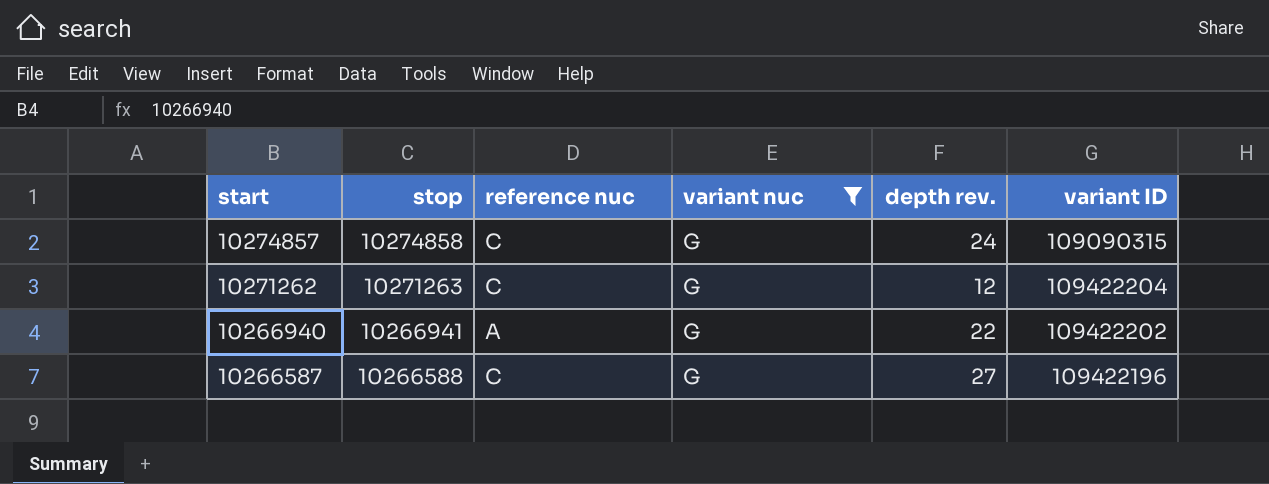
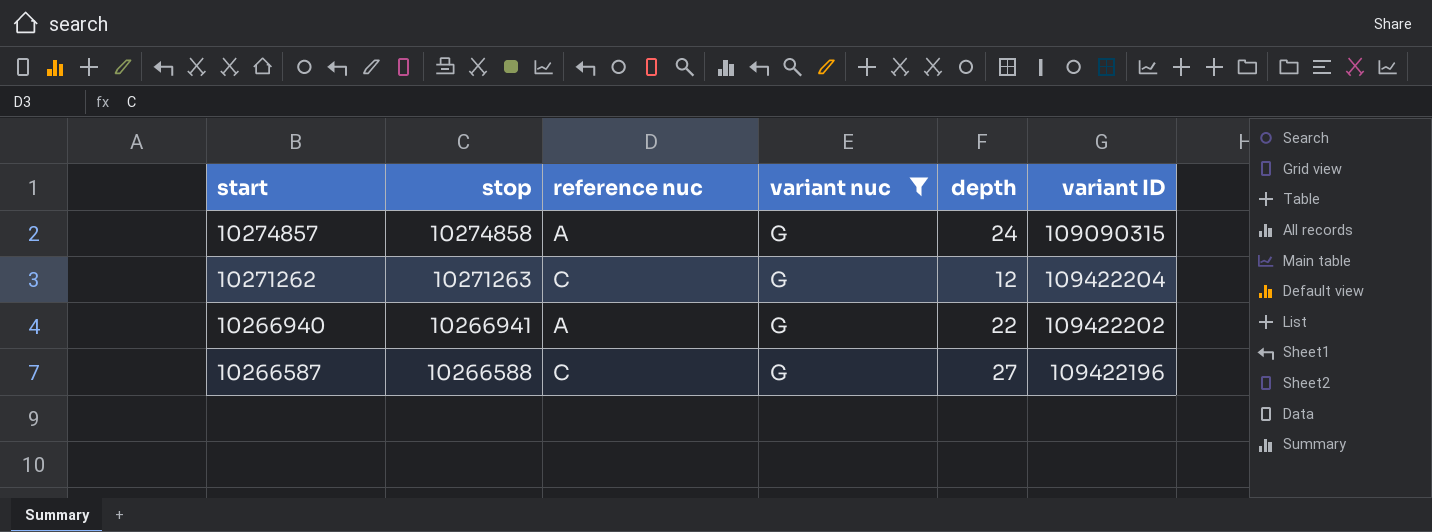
column name: depth rev. -> depth
10274857 | reference nuc: C -> A

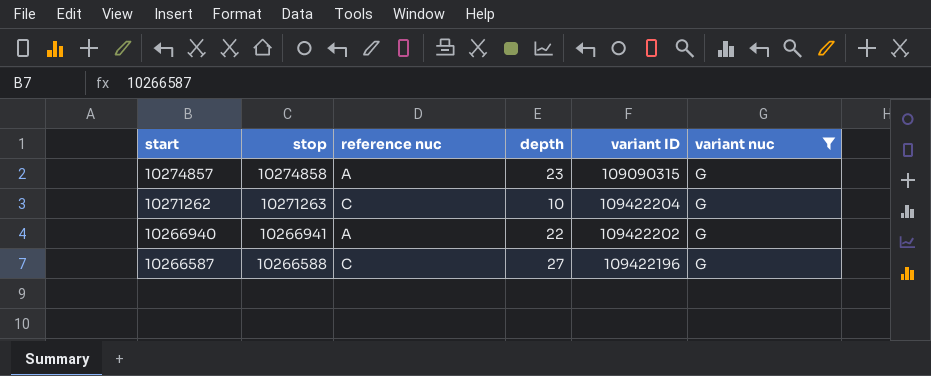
column variant nuc | position: 4 -> 6
10274857 | depth: 24 -> 23
10271262 | depth: 12 -> 10

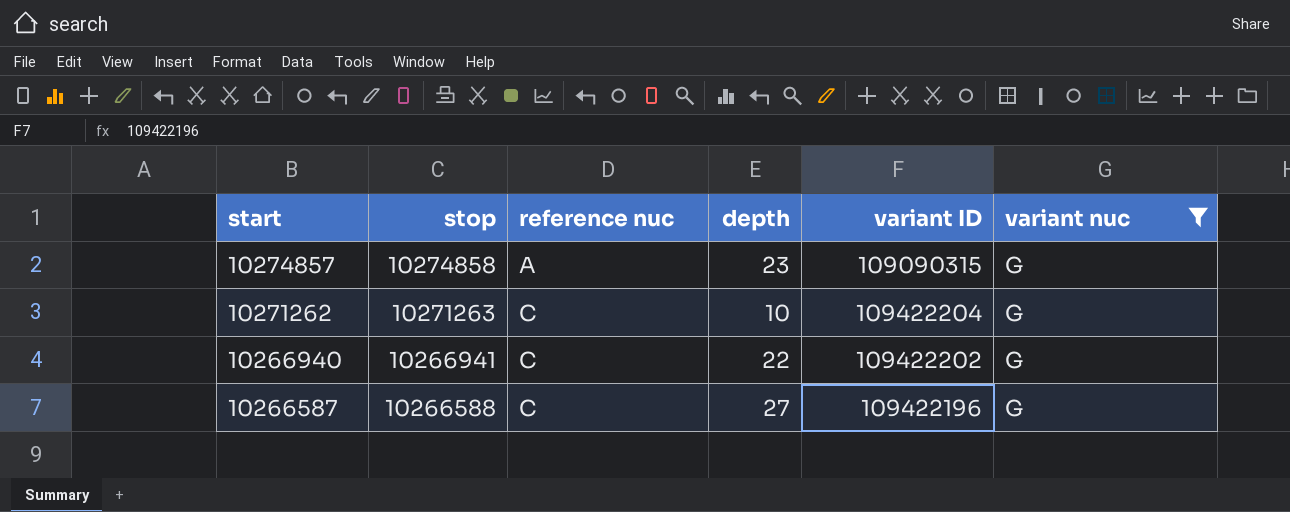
10266940 | reference nuc: A -> C

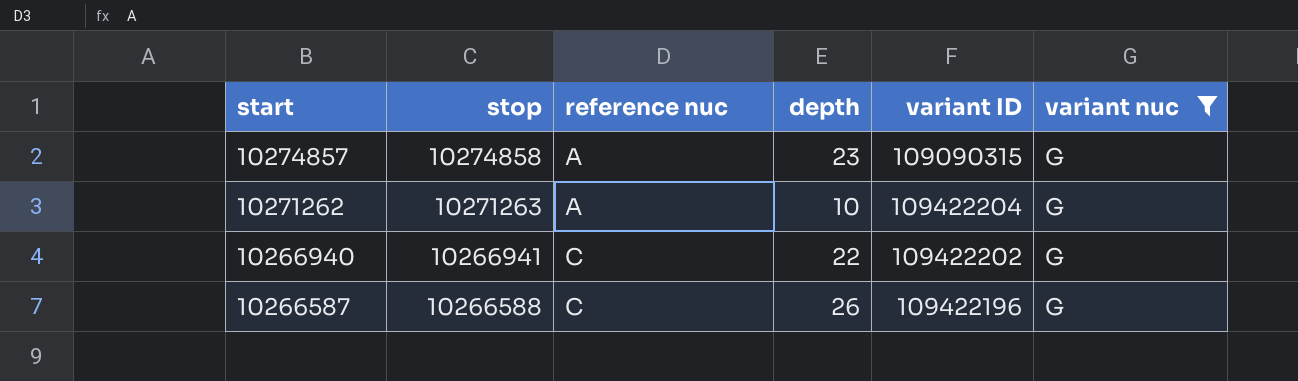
10271262 | reference nuc: C -> A
10266587 | depth: 27 -> 26

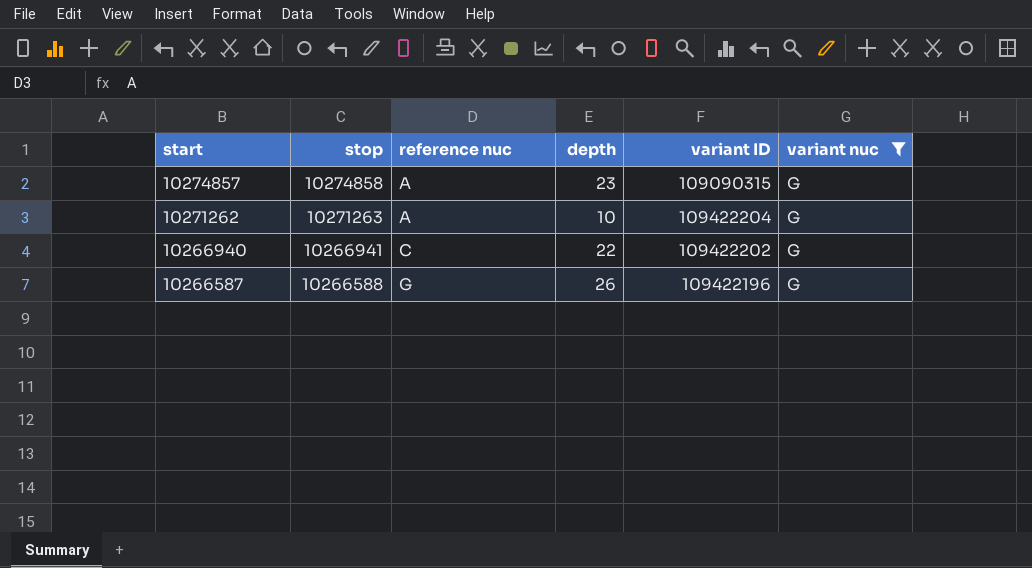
10266587 | reference nuc: C -> G

